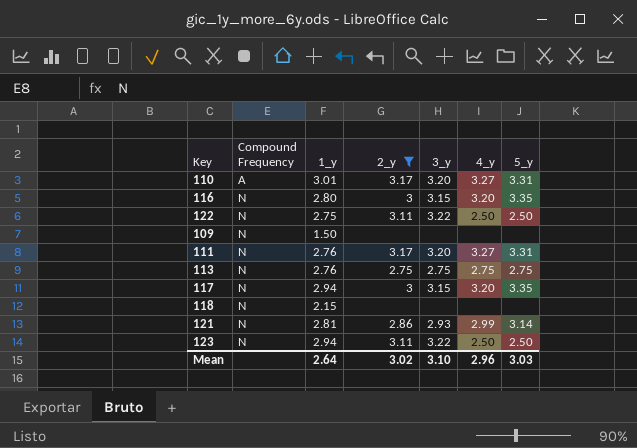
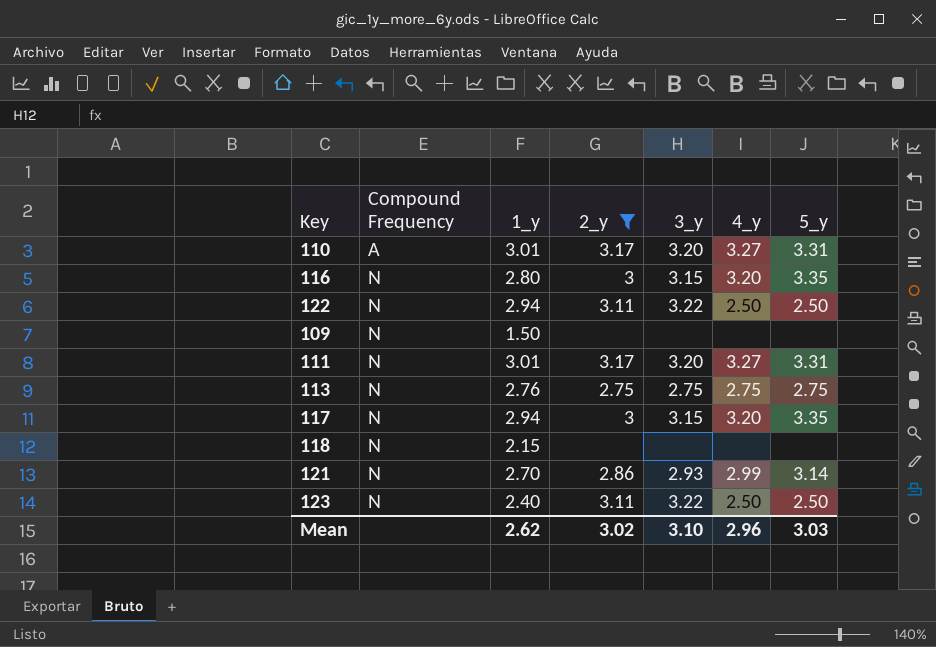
122 | 1_y: 2.75 -> 2.94
111 | 1_y: 2.76 -> 3.01
121 | 1_y: 2.81 -> 2.70
123 | 1_y: 2.94 -> 2.40
Mean | 1_y: 2.64 -> 2.62

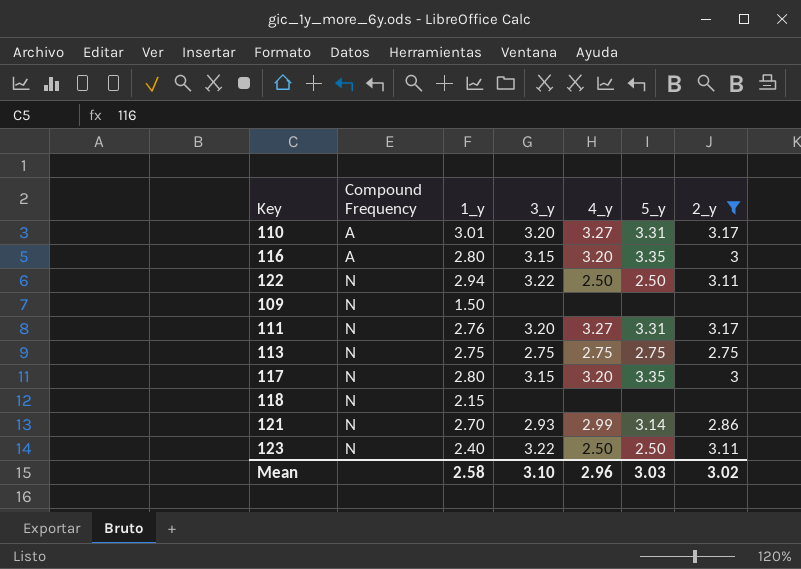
column 2_y | position: 4 -> 7
116 | Compound Frequency: N -> A
111 | 1_y: 3.01 -> 2.76
113 | 1_y: 2.76 -> 2.75
117 | 1_y: 2.94 -> 2.80
Mean | 1_y: 2.62 -> 2.58

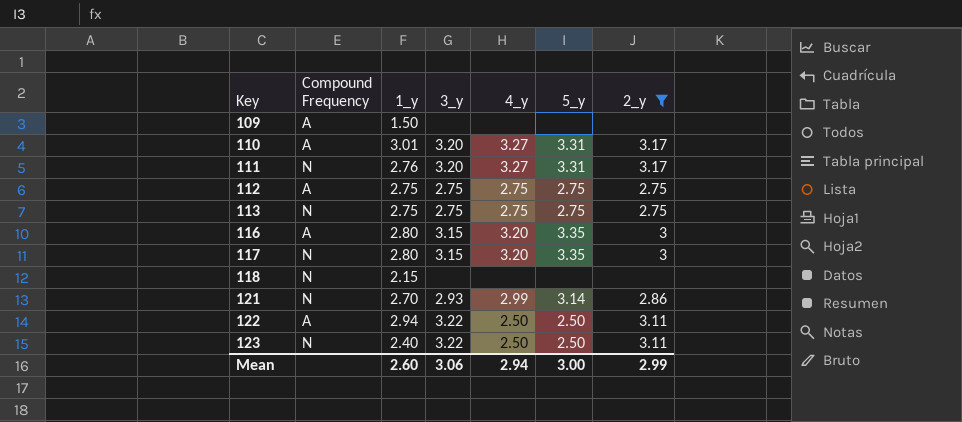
row order: Compound Frequency ascending -> Key ascending
109 | Compound Frequency: N -> A
row 112: none -> A | 2.75 | 2.75 | 2.75 | 2.75 | 2.75
122 | Compound Frequency: N -> A
Mean | 1_y: 2.58 -> 2.60
Mean | 3_y: 3.10 -> 3.06
Mean | 4_y: 2.96 -> 2.94
Mean | 5_y: 3.03 -> 3.00
Mean | 2_y: 3.02 -> 2.99

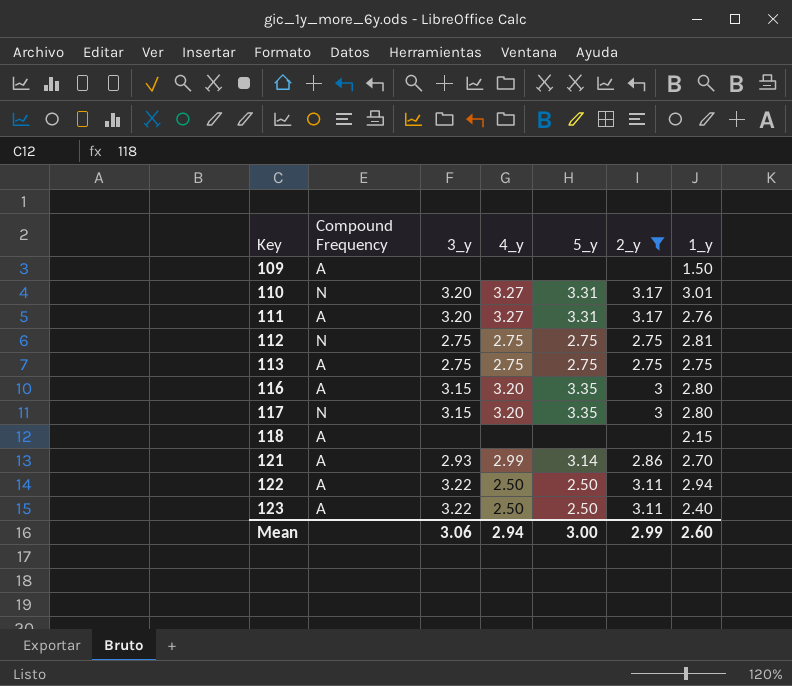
column 1_y | position: 3 -> 7
110 | Compound Frequency: A -> N
111 | Compound Frequency: N -> A
112 | Compound Frequency: A -> N
112 | 1_y: 2.75 -> 2.81
113 | Compound Frequency: N -> A
118 | Compound Frequency: N -> A
121 | Compound Frequency: N -> A
123 | Compound Frequency: N -> A

